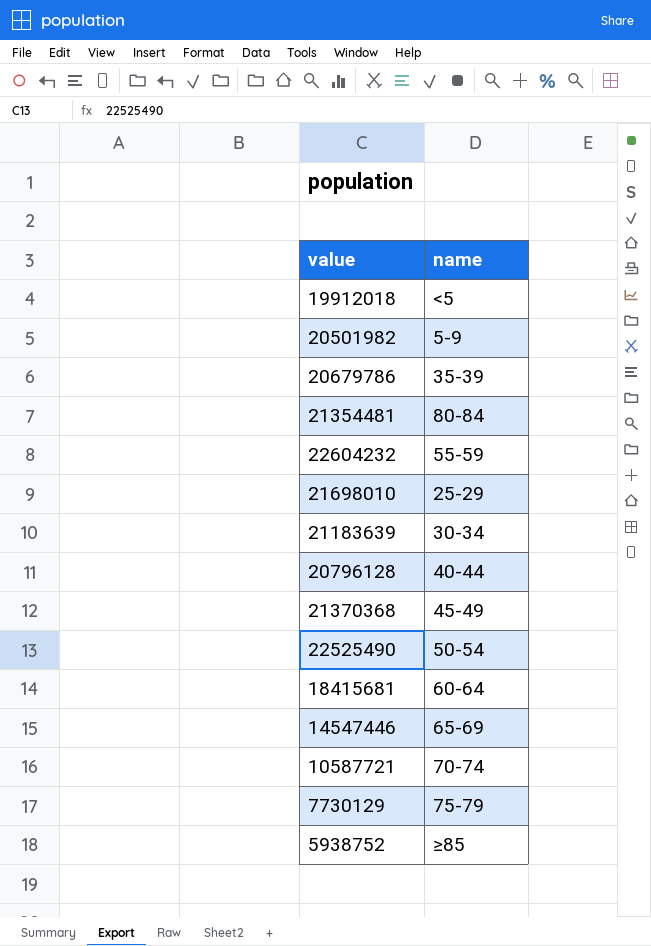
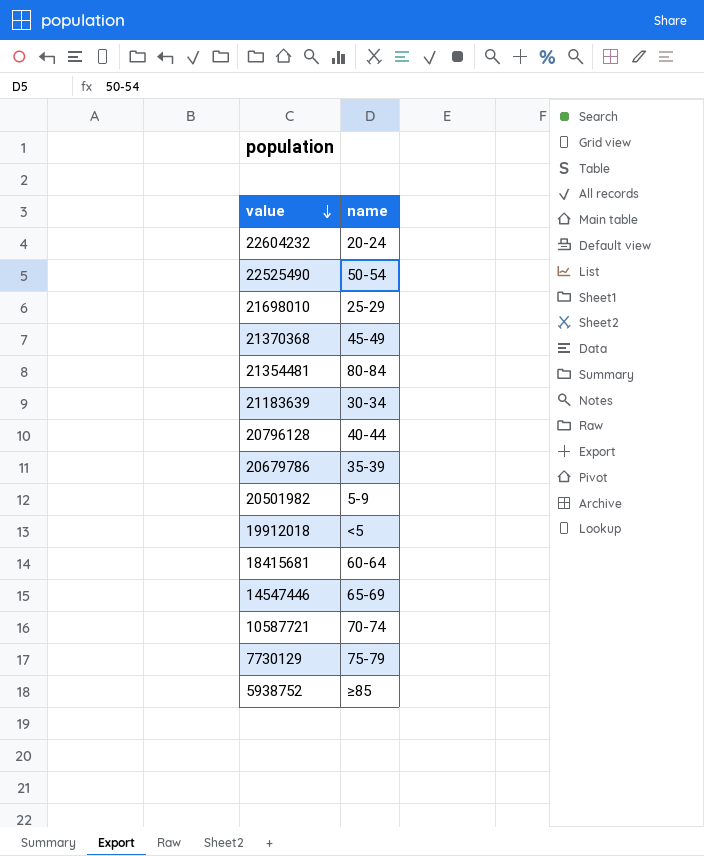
row order: none -> value descending
22604232 | name: 55-59 -> 20-24

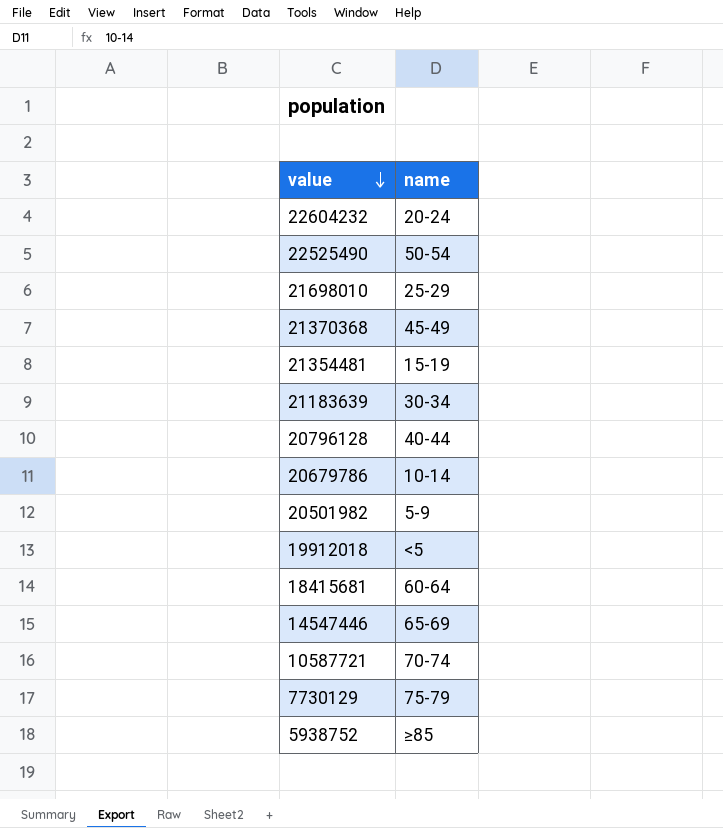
21354481 | name: 80-84 -> 15-19
20679786 | name: 35-39 -> 10-14

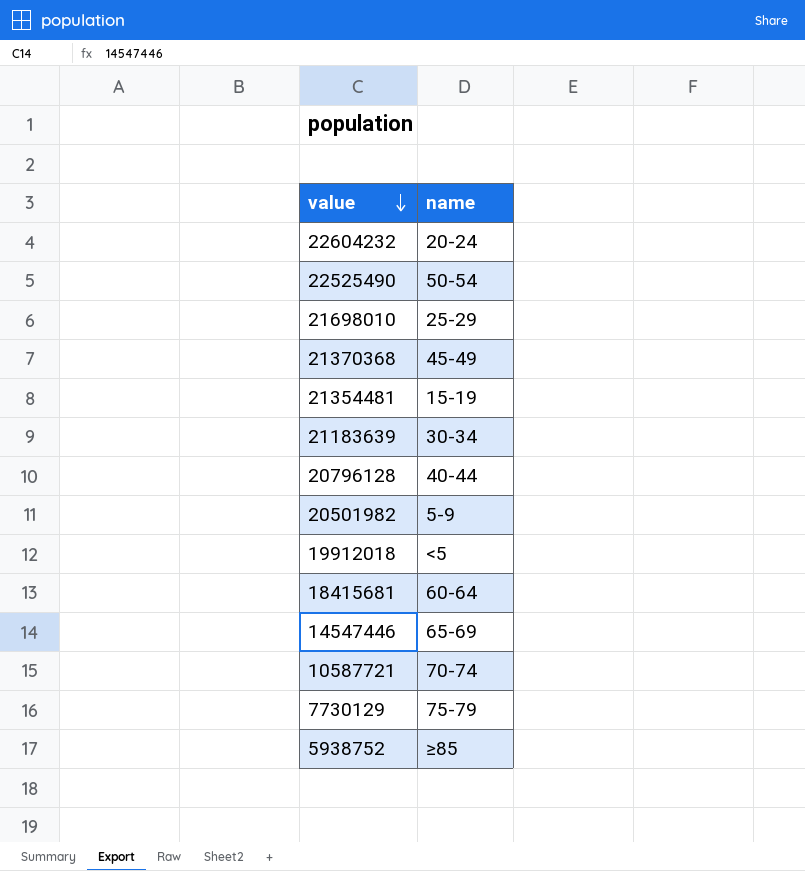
row 20679786: 10-14 -> none

